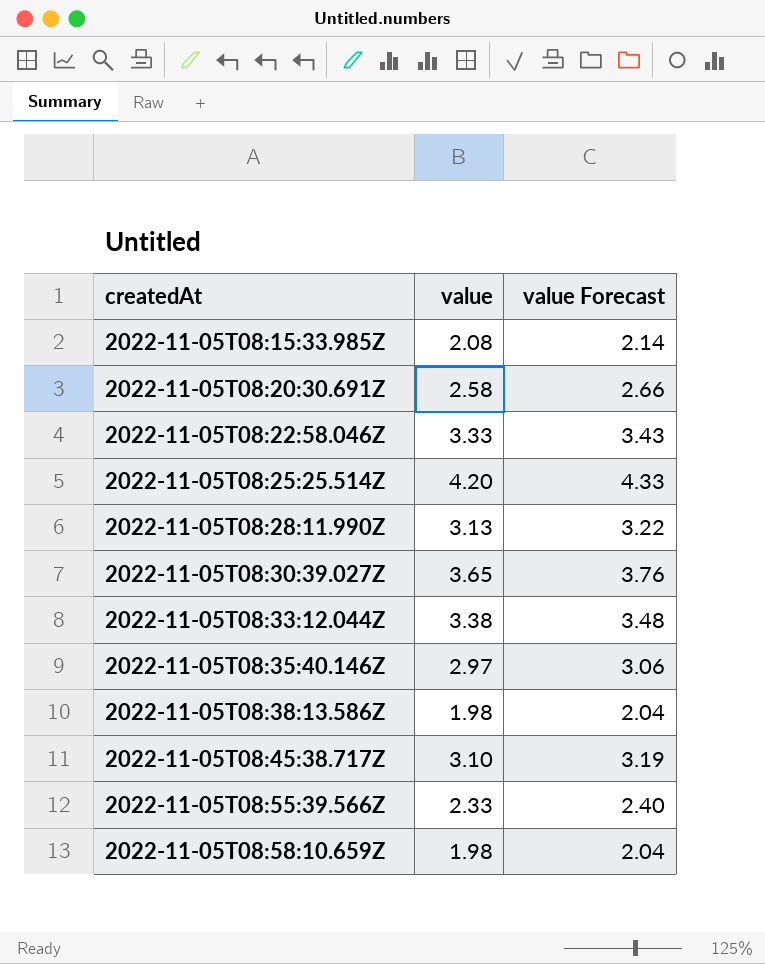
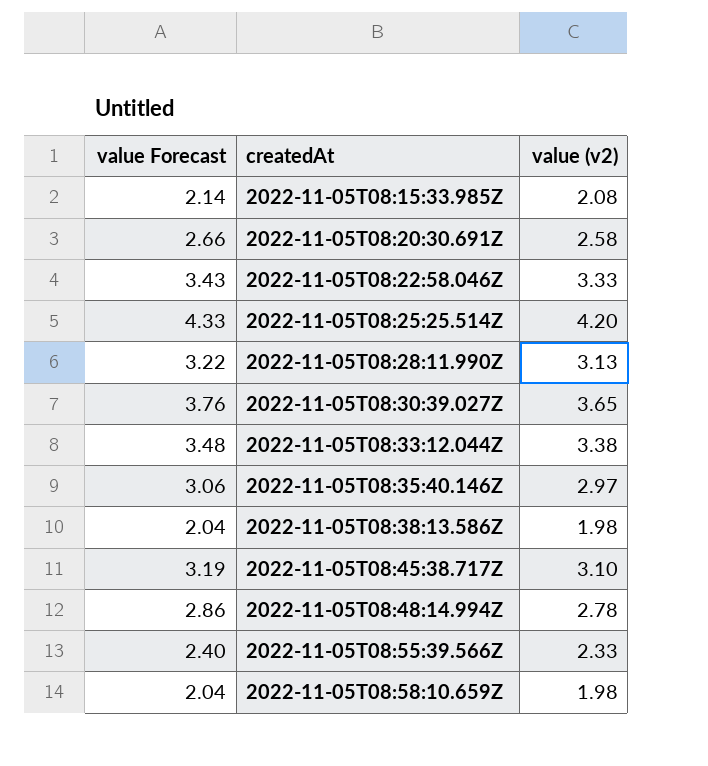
column value Forecast | position: 3 -> 1
column name: value -> value (v2)
row 2022-11-05T08:48:14.994Z: none -> 2.86 | 2.78

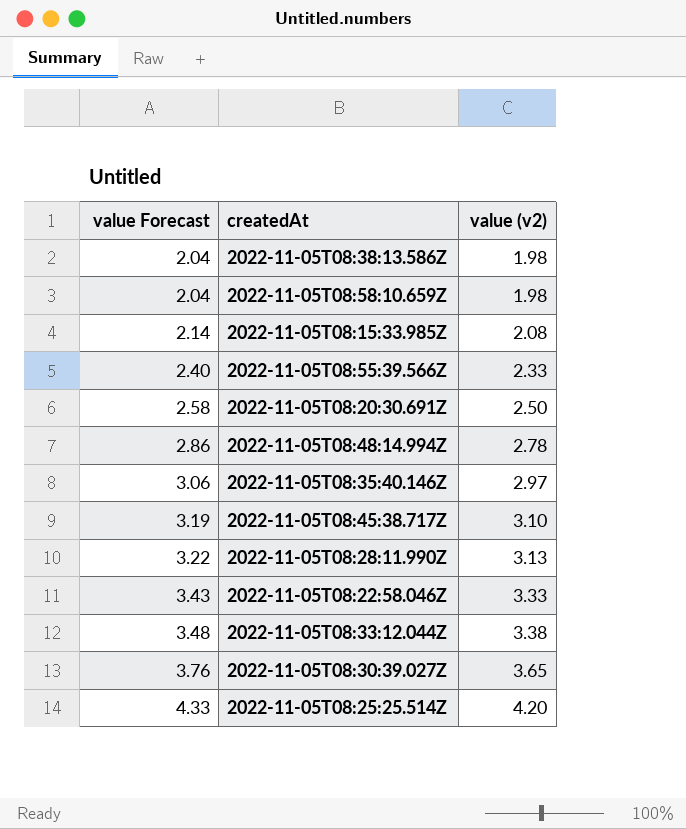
row order: createdAt ascending -> value Forecast ascending
2022-11-05T08:20:30.691Z | value Forecast: 2.66 -> 2.58
2022-11-05T08:20:30.691Z | value (v2): 2.58 -> 2.50

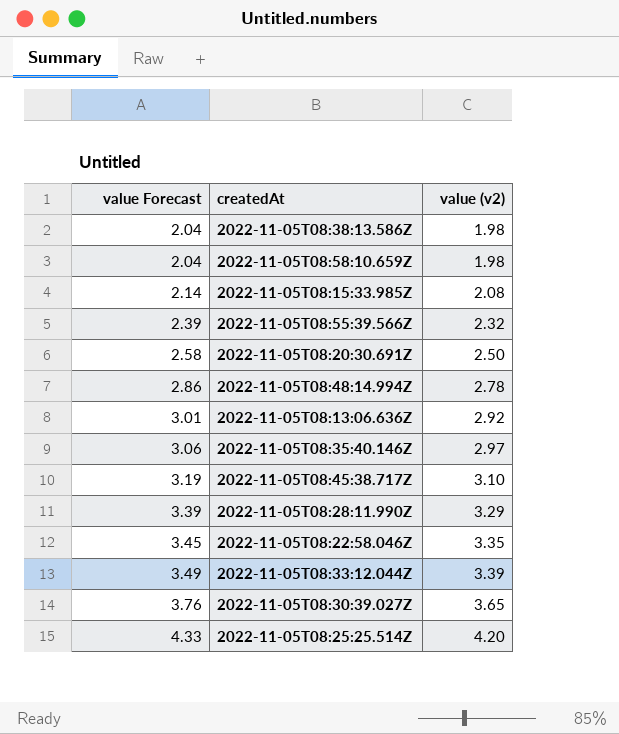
2022-11-05T08:55:39.566Z | value Forecast: 2.40 -> 2.39
2022-11-05T08:55:39.566Z | value (v2): 2.33 -> 2.32
row 2022-11-05T08:13:06.636Z: none -> 3.01 | 2.92
2022-11-05T08:28:11.990Z | value Forecast: 3.22 -> 3.39
2022-11-05T08:28:11.990Z | value (v2): 3.13 -> 3.29
2022-11-05T08:22:58.046Z | value Forecast: 3.43 -> 3.45
2022-11-05T08:22:58.046Z | value (v2): 3.33 -> 3.35
2022-11-05T08:33:12.044Z | value Forecast: 3.48 -> 3.49
2022-11-05T08:33:12.044Z | value (v2): 3.38 -> 3.39

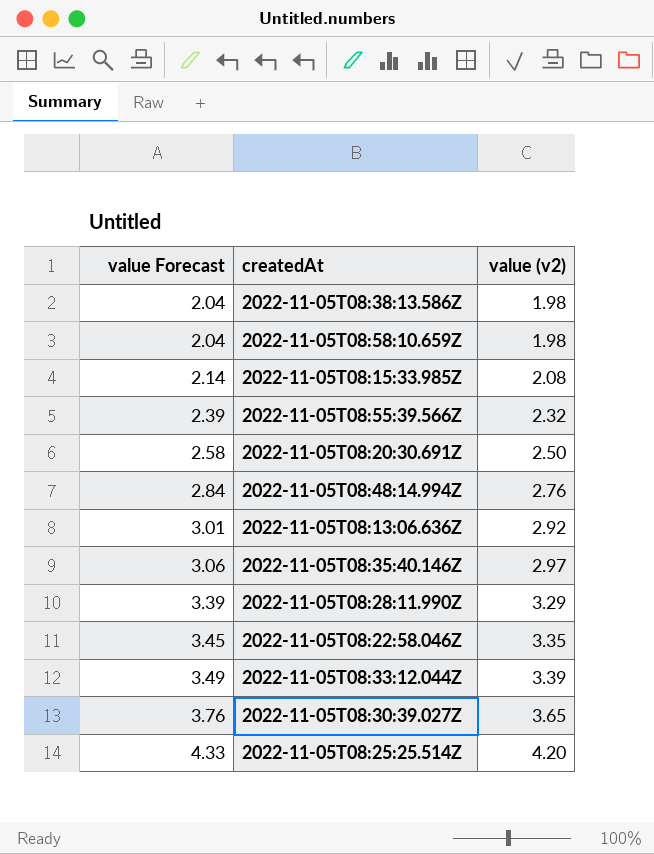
row 2022-11-05T08:45:38.717Z: 3.19 | 3.10 -> none
2022-11-05T08:48:14.994Z | value Forecast: 2.86 -> 2.84
2022-11-05T08:48:14.994Z | value (v2): 2.78 -> 2.76

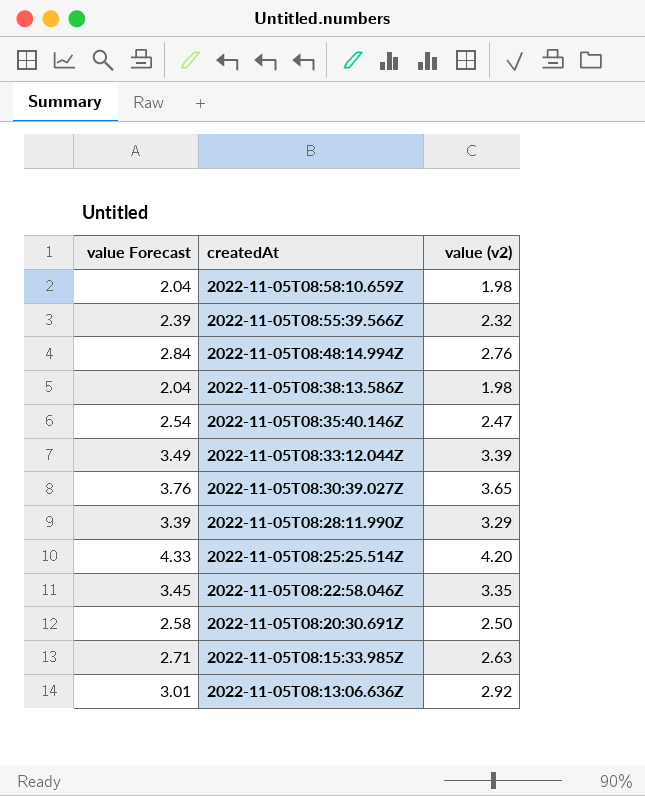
row order: value Forecast ascending -> createdAt descending
2022-11-05T08:35:40.146Z | value Forecast: 3.06 -> 2.54
2022-11-05T08:35:40.146Z | value (v2): 2.97 -> 2.47
2022-11-05T08:15:33.985Z | value Forecast: 2.14 -> 2.71
2022-11-05T08:15:33.985Z | value (v2): 2.08 -> 2.63

